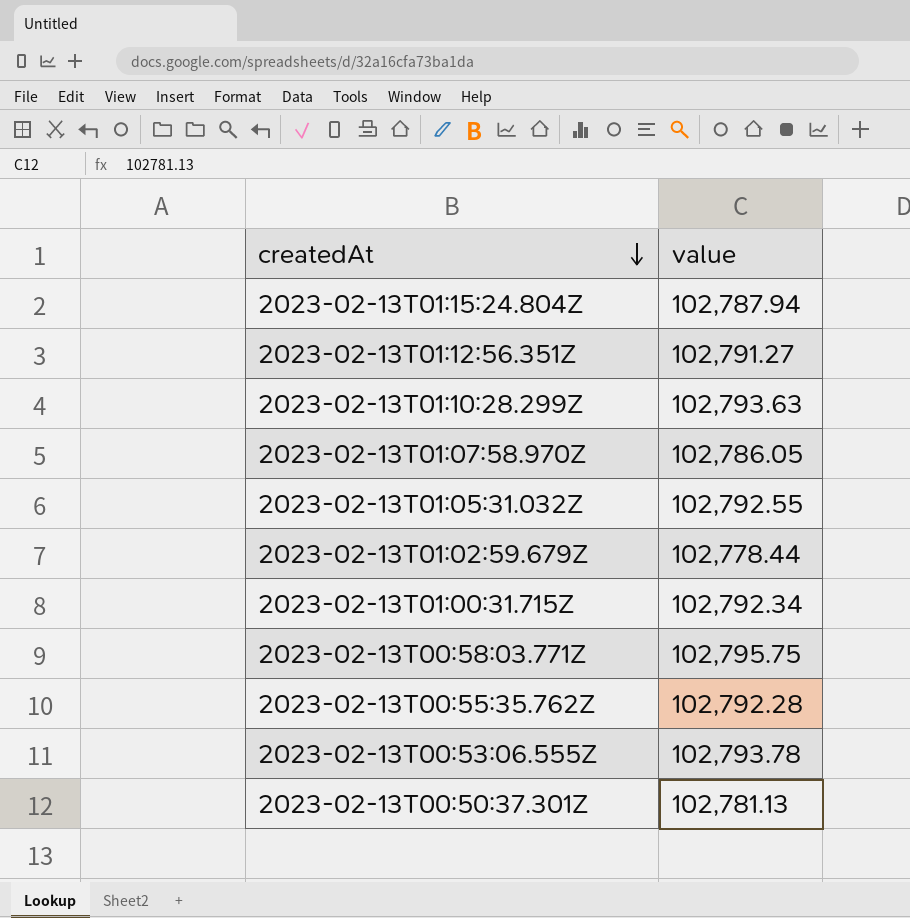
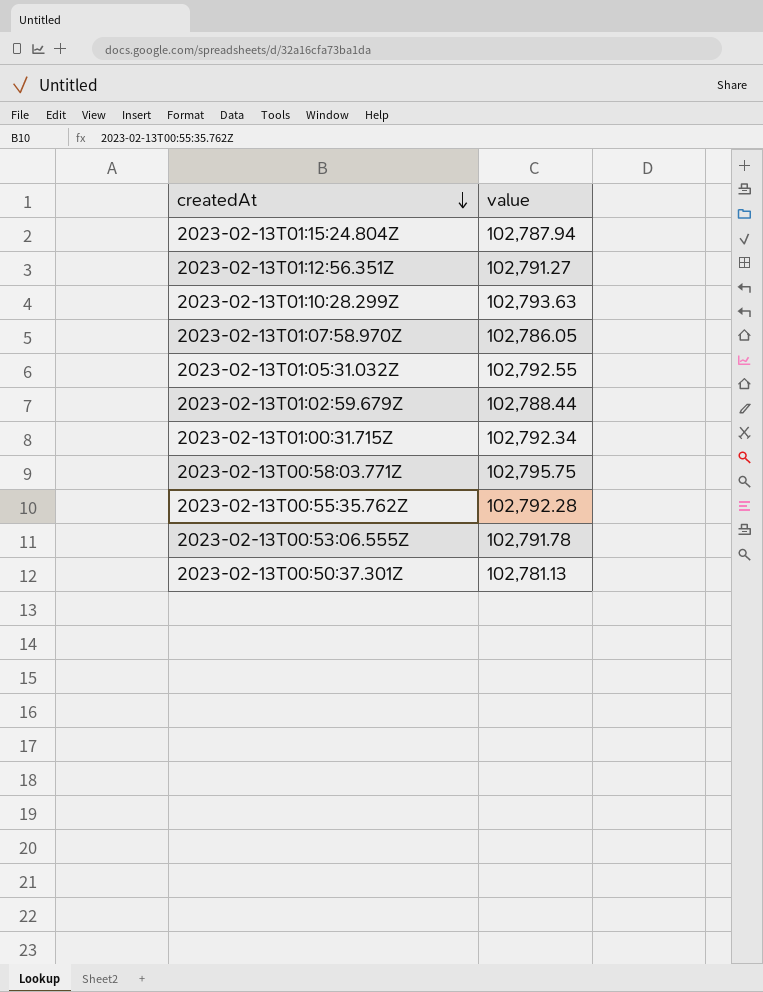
2023-02-13T01:02:59.679Z | value: 102,778.44 -> 102,788.44
2023-02-13T00:53:06.555Z | value: 102,793.78 -> 102,791.78

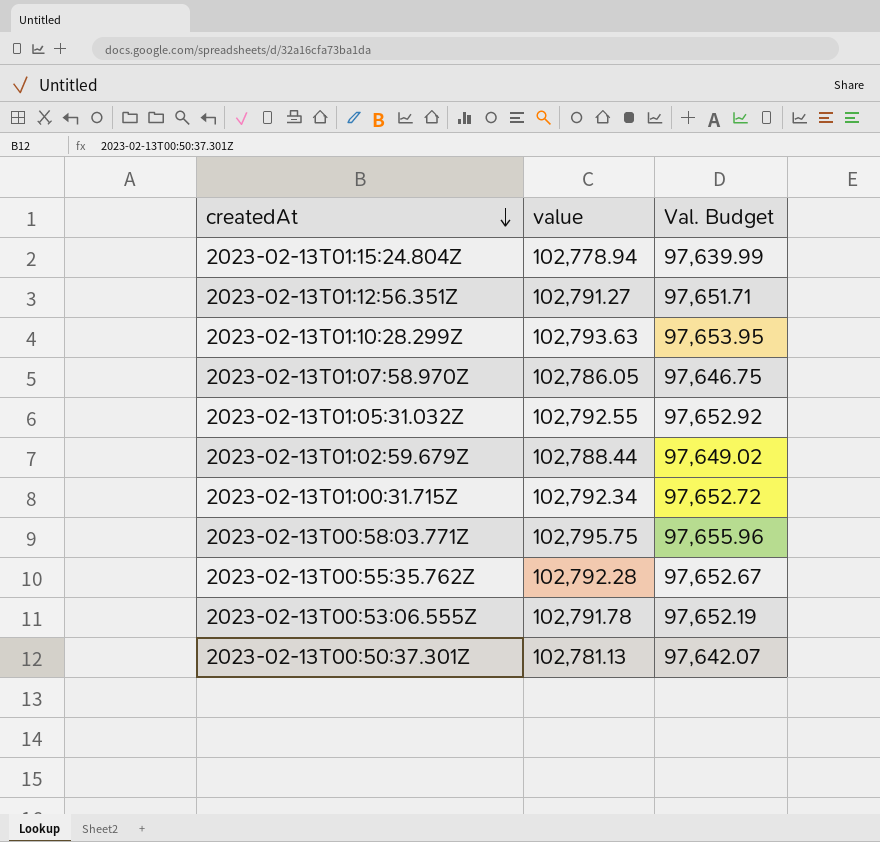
column Val. Budget | formula: none -> [value] * 0.95
2023-02-13T01:15:24.804Z | value: 102,787.94 -> 102,778.94

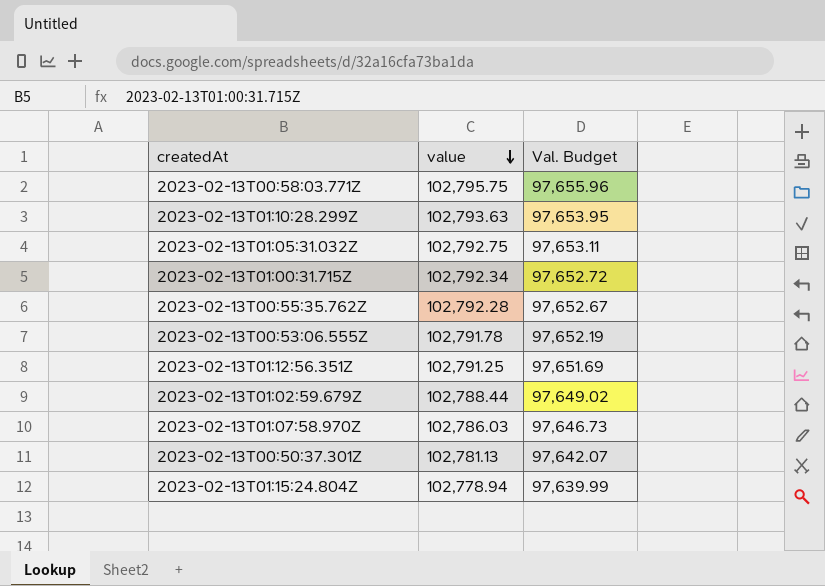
row order: createdAt descending -> value descending
2023-02-13T01:05:31.032Z | value: 102,792.55 -> 102,792.75
2023-02-13T01:05:31.032Z | Val. Budget: 97,652.92 -> 97,653.11
2023-02-13T01:12:56.351Z | value: 102,791.27 -> 102,791.25
2023-02-13T01:12:56.351Z | Val. Budget: 97,651.71 -> 97,651.69
2023-02-13T01:07:58.970Z | value: 102,786.05 -> 102,786.03
2023-02-13T01:07:58.970Z | Val. Budget: 97,646.75 -> 97,646.73

